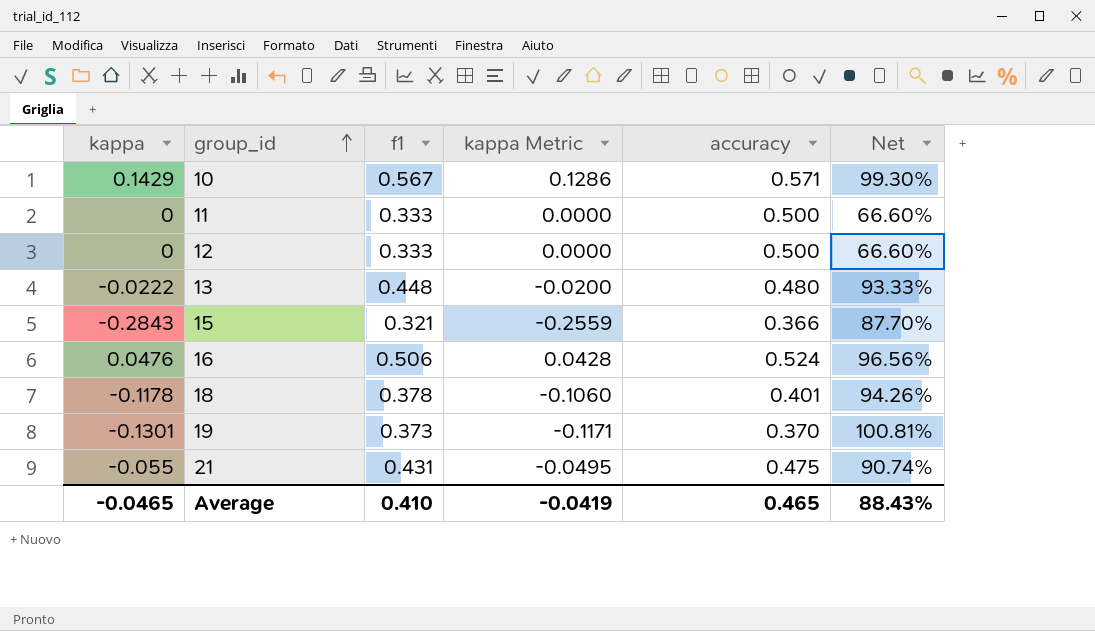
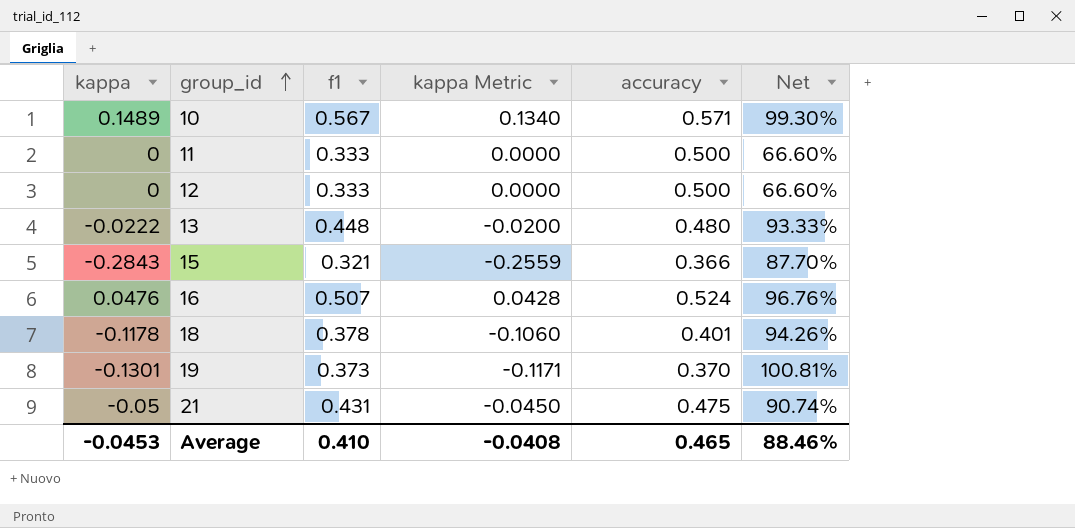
10 | kappa: 0.1429 -> 0.1489
10 | kappa Metric: 0.1286 -> 0.1340
16 | f1: 0.506 -> 0.507
16 | Net: 96.56% -> 96.76%
21 | kappa: -0.055 -> -0.05
21 | kappa Metric: -0.0495 -> -0.0450
Average | kappa: -0.0465 -> -0.0453
Average | kappa Metric: -0.0419 -> -0.0408
Average | Net: 88.43% -> 88.46%

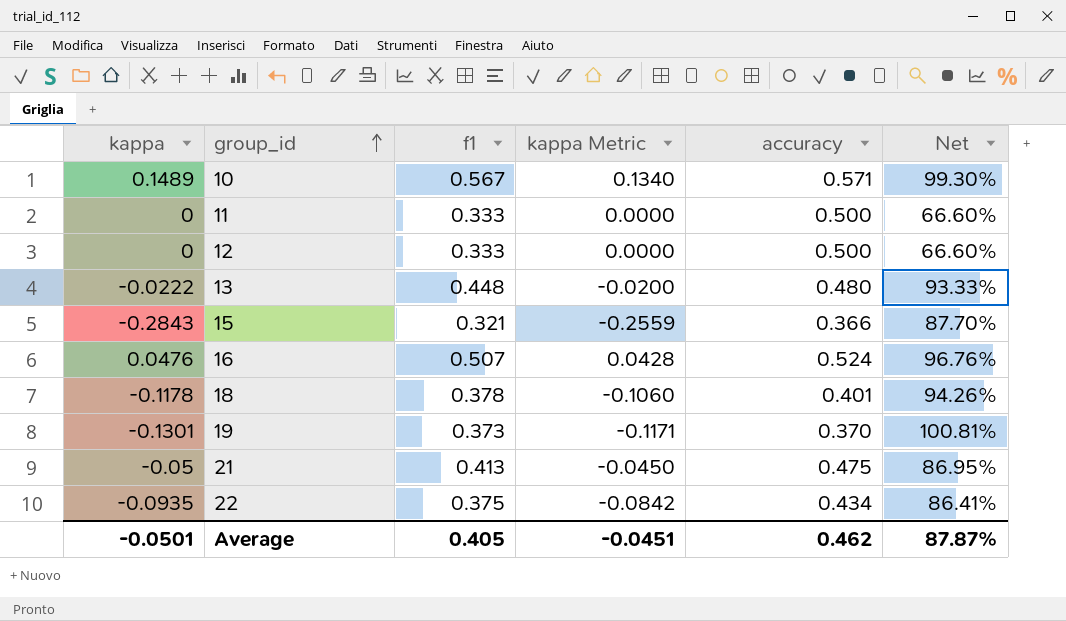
21 | f1: 0.431 -> 0.413
21 | Net: 90.74% -> 86.95%
row 22: none -> -0.0935 | 0.375 | -0.0842 | 0.434 | 86.41%
Average | kappa: -0.0453 -> -0.0501
Average | f1: 0.410 -> 0.405
Average | kappa Metric: -0.0408 -> -0.0451
Average | accuracy: 0.465 -> 0.462
Average | Net: 88.46% -> 87.87%

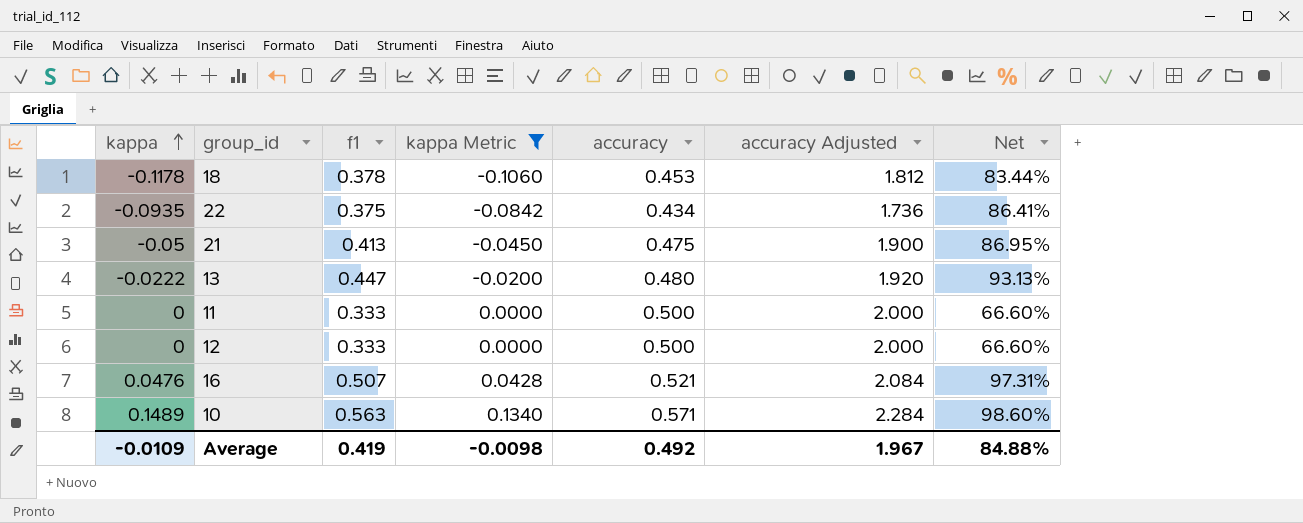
filter: none -> kappa Metric >= -0.1060
row order: group_id ascending -> kappa ascending
column accuracy Adjusted | formula: none -> [accuracy] * 4
18 | accuracy: 0.401 -> 0.453
18 | Net: 94.26% -> 83.44%
13 | f1: 0.448 -> 0.447
13 | Net: 93.33% -> 93.13%
16 | accuracy: 0.524 -> 0.521
16 | Net: 96.76% -> 97.31%
10 | f1: 0.567 -> 0.563
10 | Net: 99.30% -> 98.60%
Average | kappa: -0.0501 -> -0.0109
Average | f1: 0.405 -> 0.419
Average | kappa Metric: -0.0451 -> -0.0098
Average | accuracy: 0.462 -> 0.492
Average | Net: 87.87% -> 84.88%

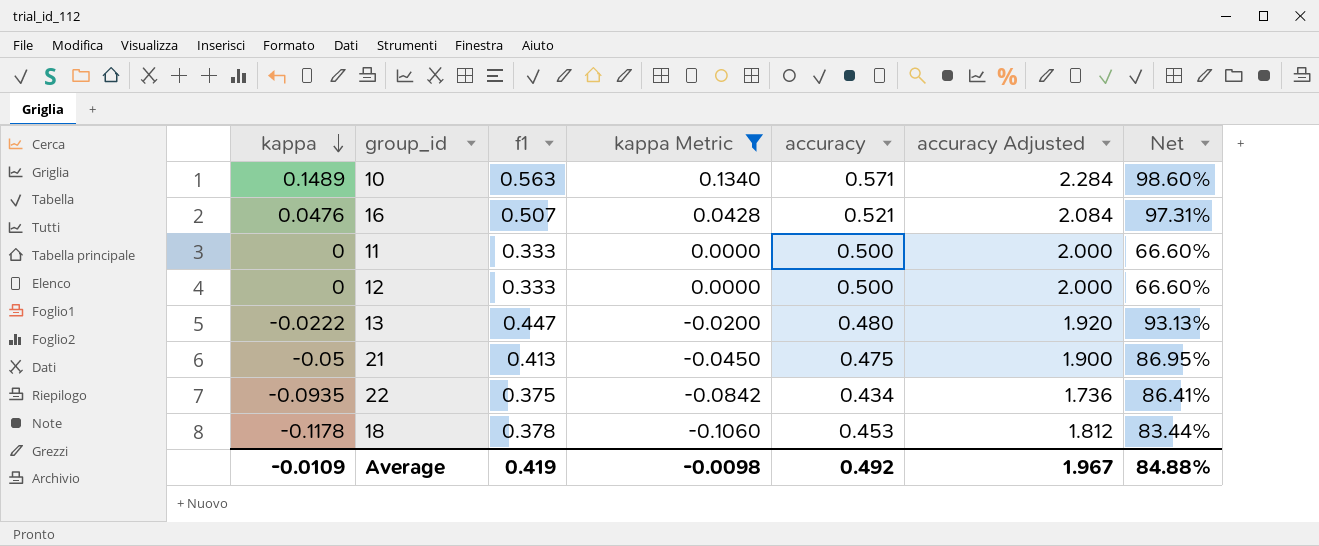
row order: kappa ascending -> kappa descending

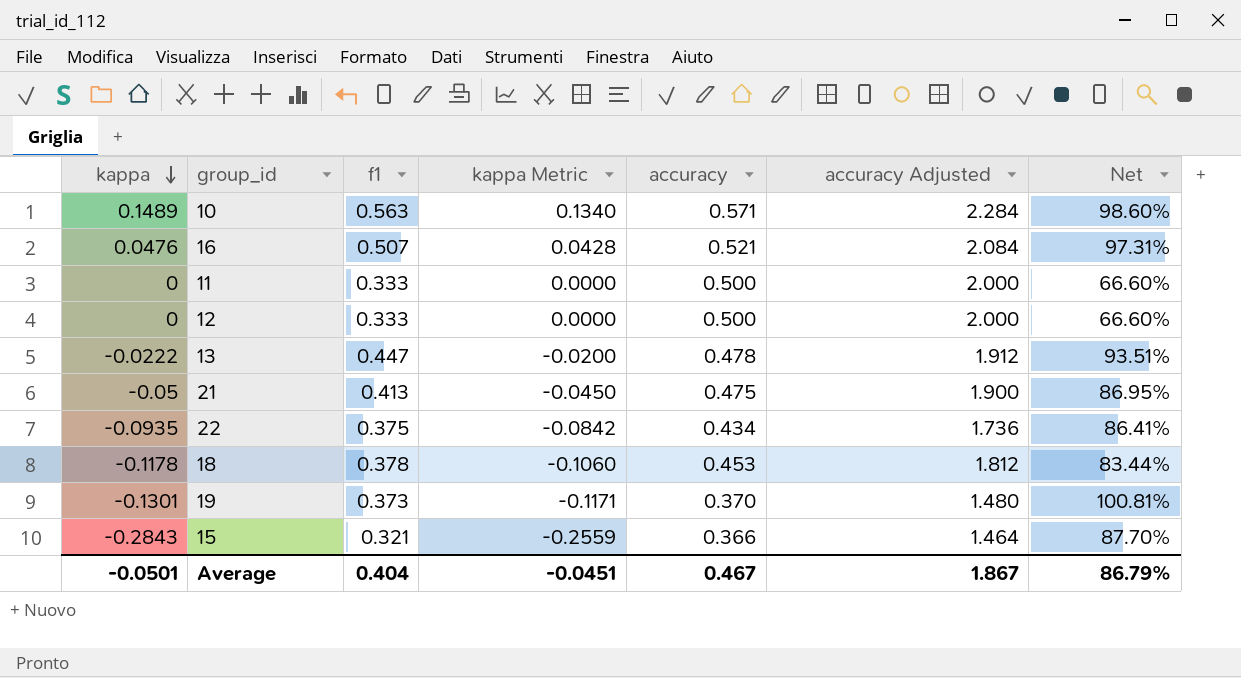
filter: kappa Metric >= -0.1060 -> none
13 | accuracy: 0.480 -> 0.478
13 | accuracy Adjusted: 1.920 -> 1.912
13 | Net: 93.13% -> 93.51%
Average | kappa: -0.0109 -> -0.0501
Average | f1: 0.419 -> 0.404
Average | kappa Metric: -0.0098 -> -0.0451
Average | accuracy: 0.492 -> 0.467
Average | accuracy Adjusted: 1.967 -> 1.867
Average | Net: 84.88% -> 86.79%

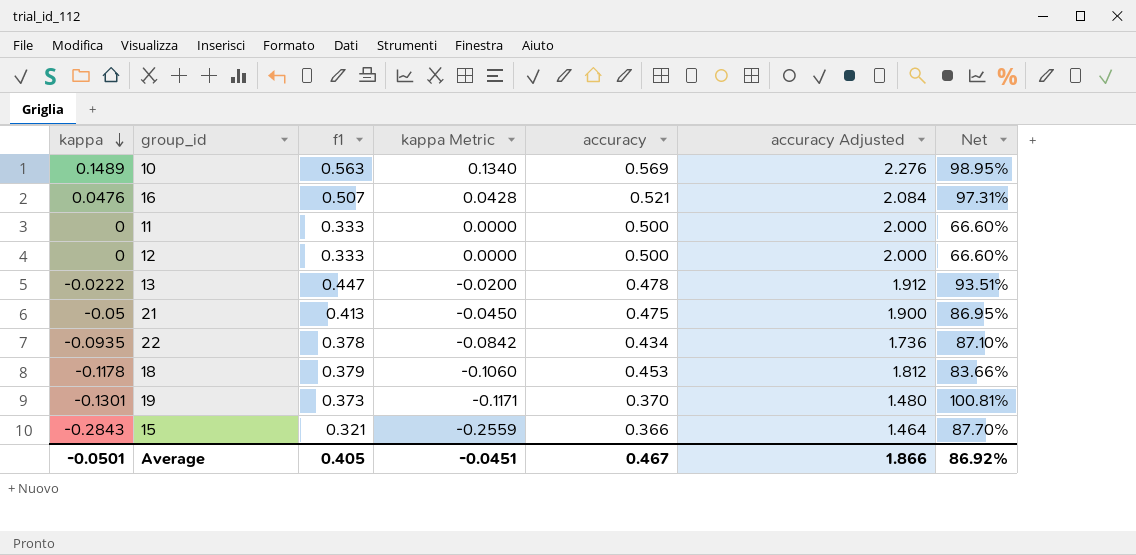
10 | accuracy: 0.571 -> 0.569
10 | accuracy Adjusted: 2.284 -> 2.276
10 | Net: 98.60% -> 98.95%
22 | f1: 0.375 -> 0.378
22 | Net: 86.41% -> 87.10%
18 | f1: 0.378 -> 0.379
18 | Net: 83.44% -> 83.66%
Average | f1: 0.404 -> 0.405
Average | accuracy Adjusted: 1.867 -> 1.866
Average | Net: 86.79% -> 86.92%

